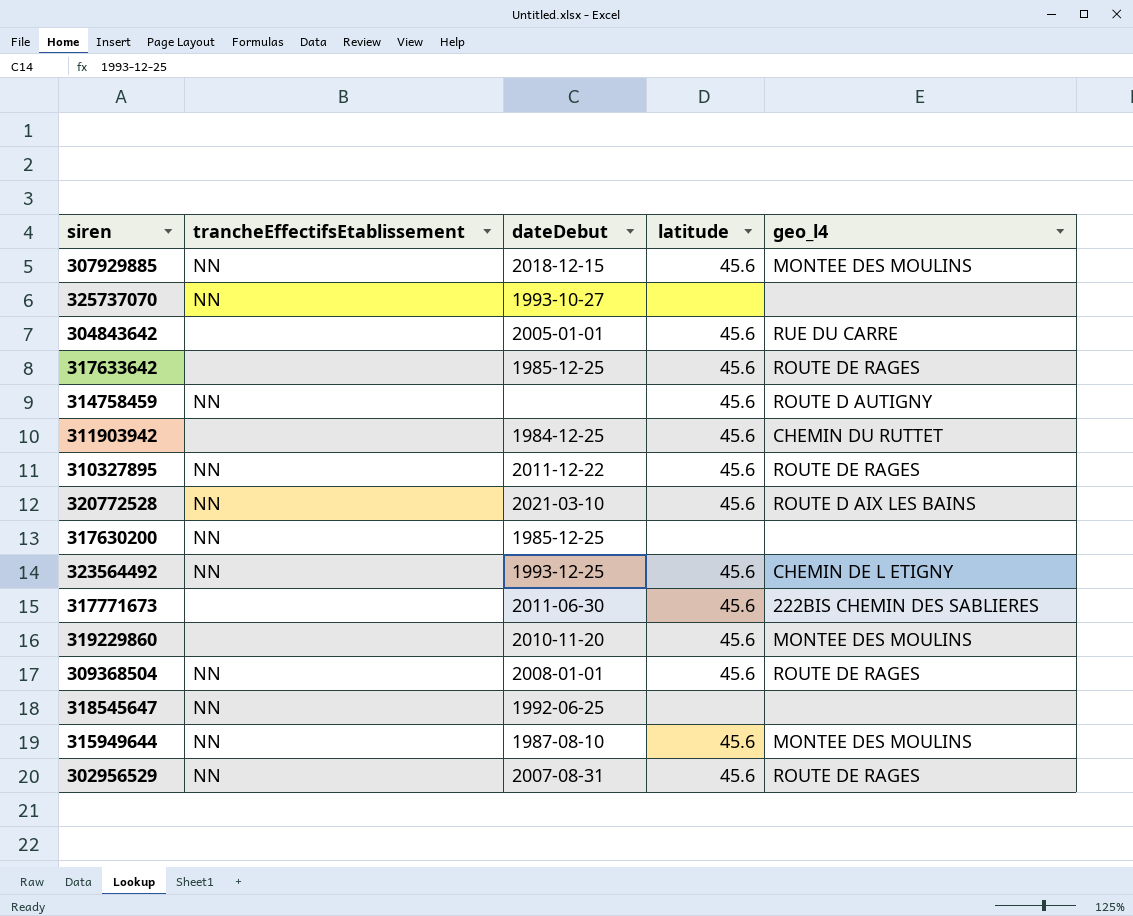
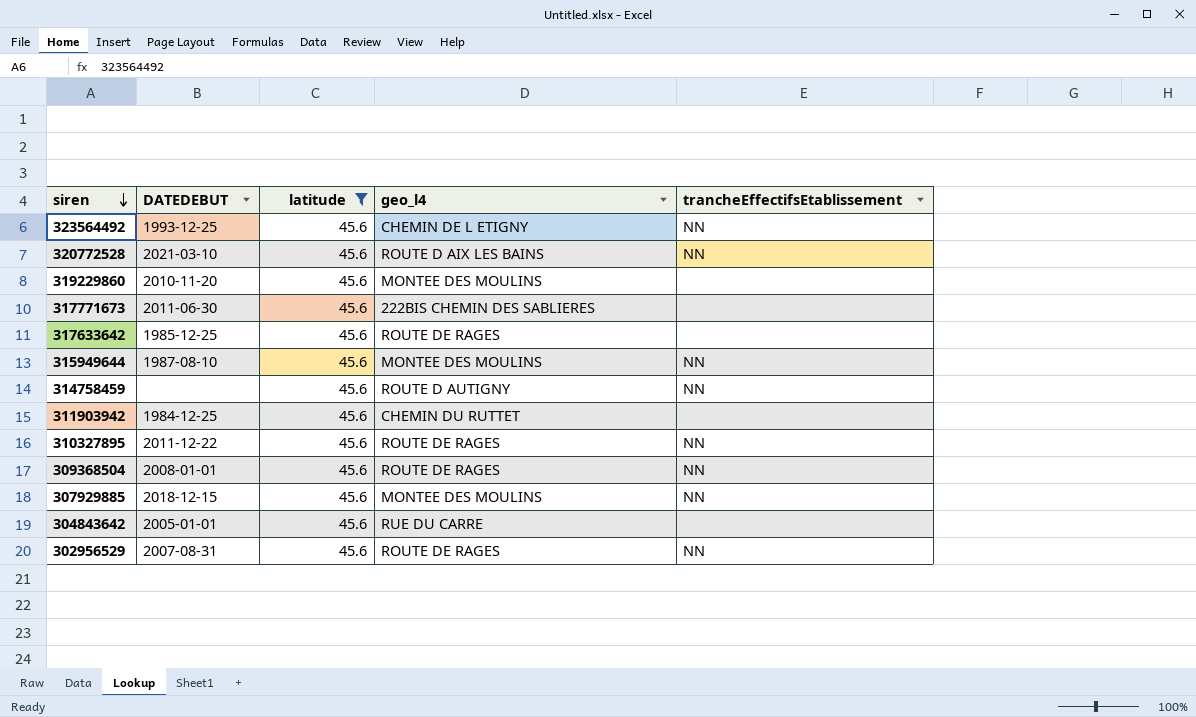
filter: none -> latitude = 45.6
row order: none -> siren descending
column name: dateDebut -> DATEDEBUT
column trancheEffectifsEtablissement | position: 2 -> 5

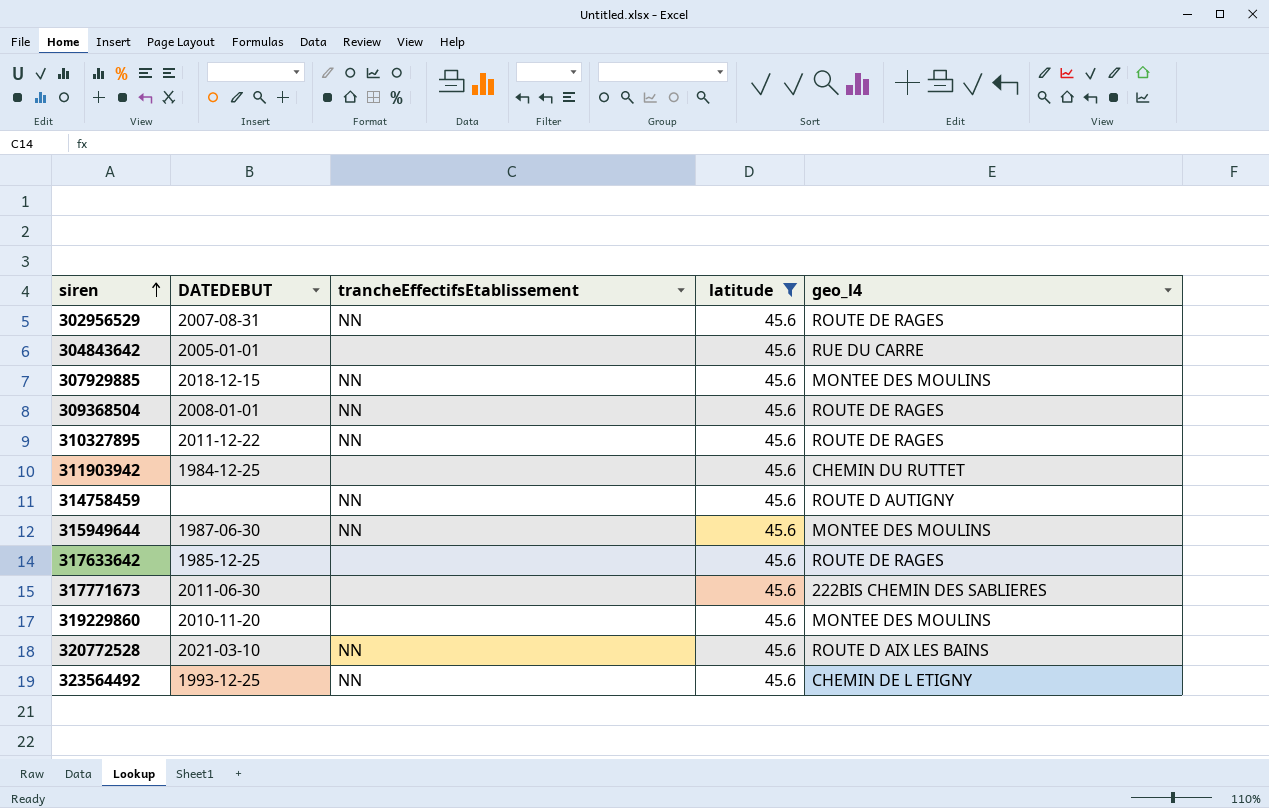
row order: siren descending -> siren ascending
column trancheEffectifsEtablissement | position: 5 -> 3
315949644 | DATEDEBUT: 1987-08-10 -> 1987-06-30

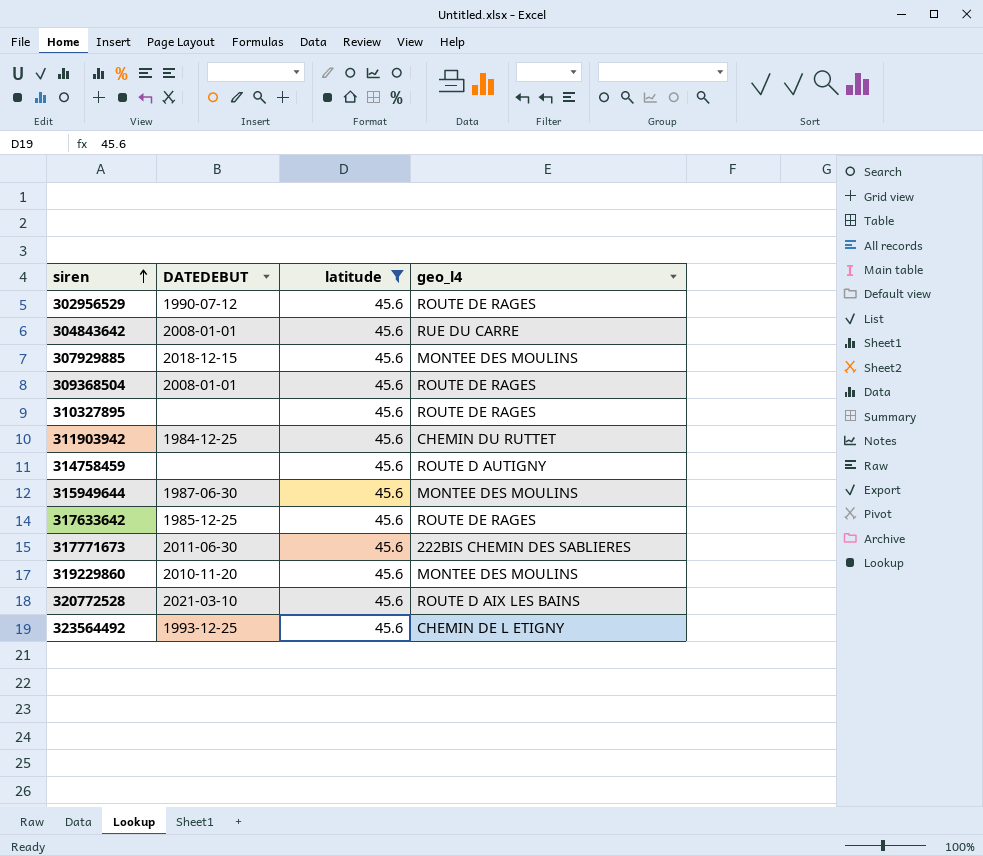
column trancheEffectifsEtablissement | position: 3 -> none
302956529 | DATEDEBUT: 2007-08-31 -> 1990-07-12
304843642 | DATEDEBUT: 2005-01-01 -> 2008-01-01
310327895 | DATEDEBUT: 2011-12-22 -> none

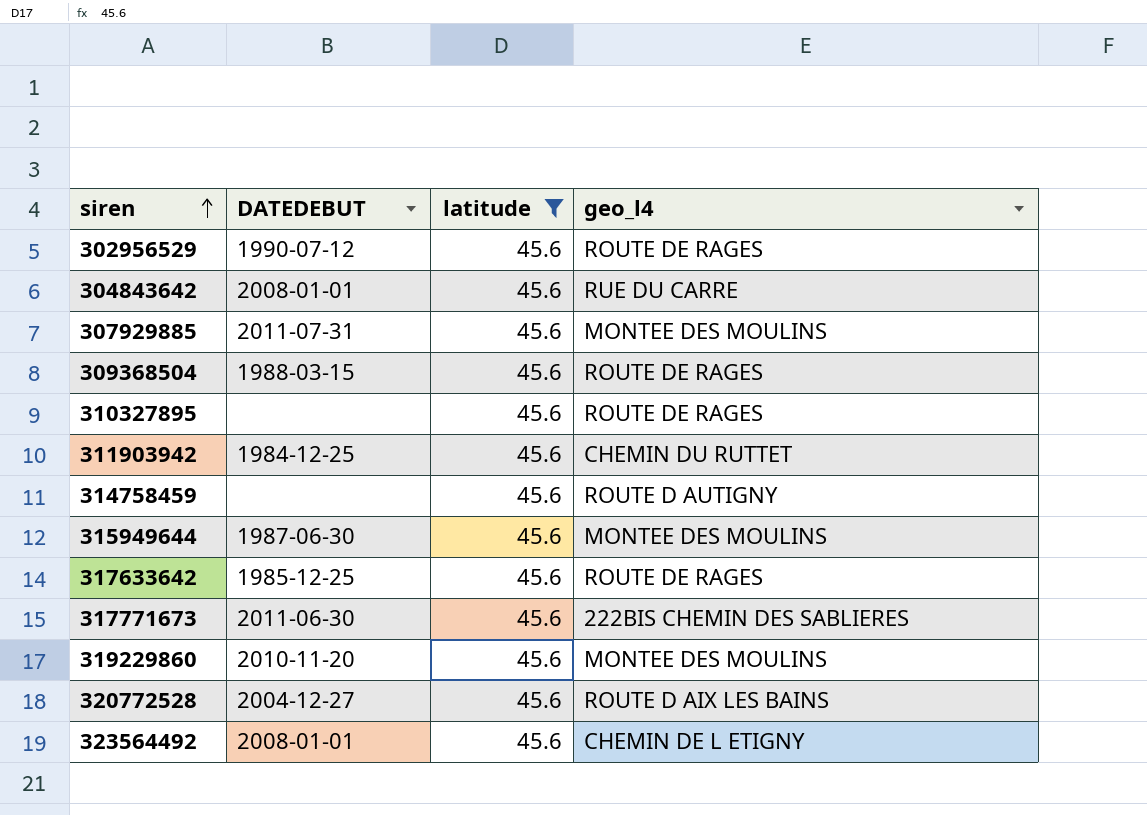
307929885 | DATEDEBUT: 2018-12-15 -> 2011-07-31
309368504 | DATEDEBUT: 2008-01-01 -> 1988-03-15
320772528 | DATEDEBUT: 2021-03-10 -> 2004-12-27
323564492 | DATEDEBUT: 1993-12-25 -> 2008-01-01

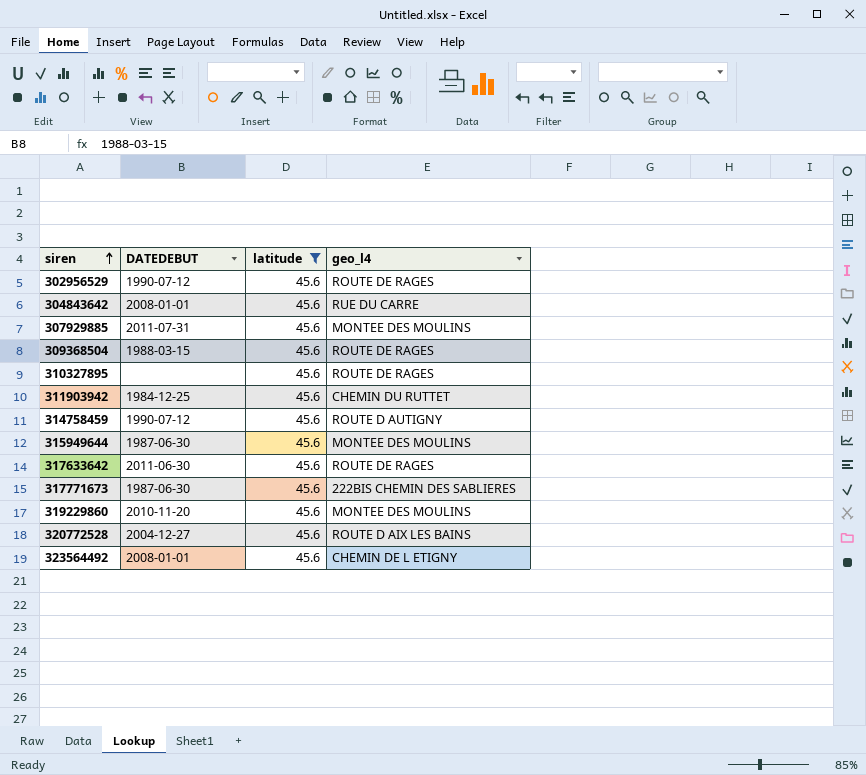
314758459 | DATEDEBUT: none -> 1990-07-12
317633642 | DATEDEBUT: 1985-12-25 -> 2011-06-30
317771673 | DATEDEBUT: 2011-06-30 -> 1987-06-30

